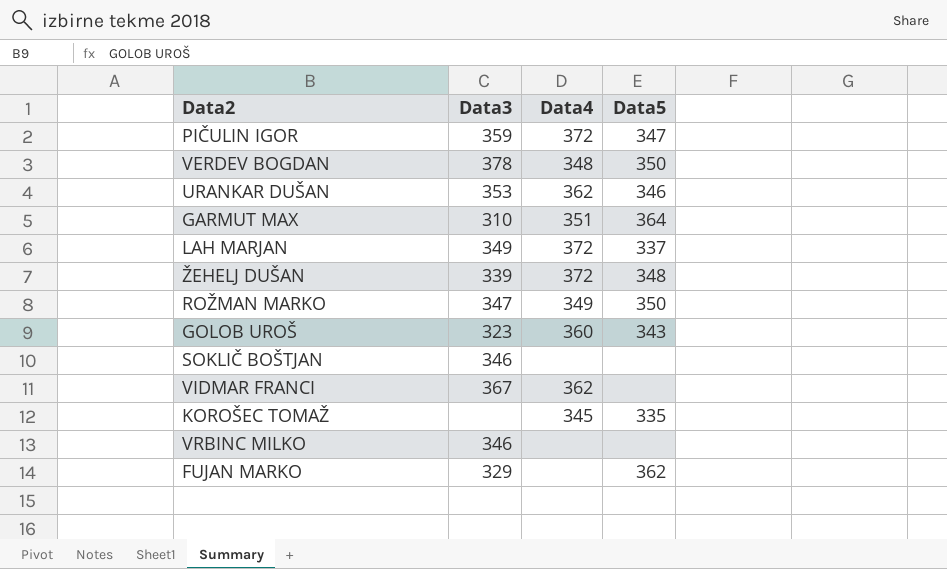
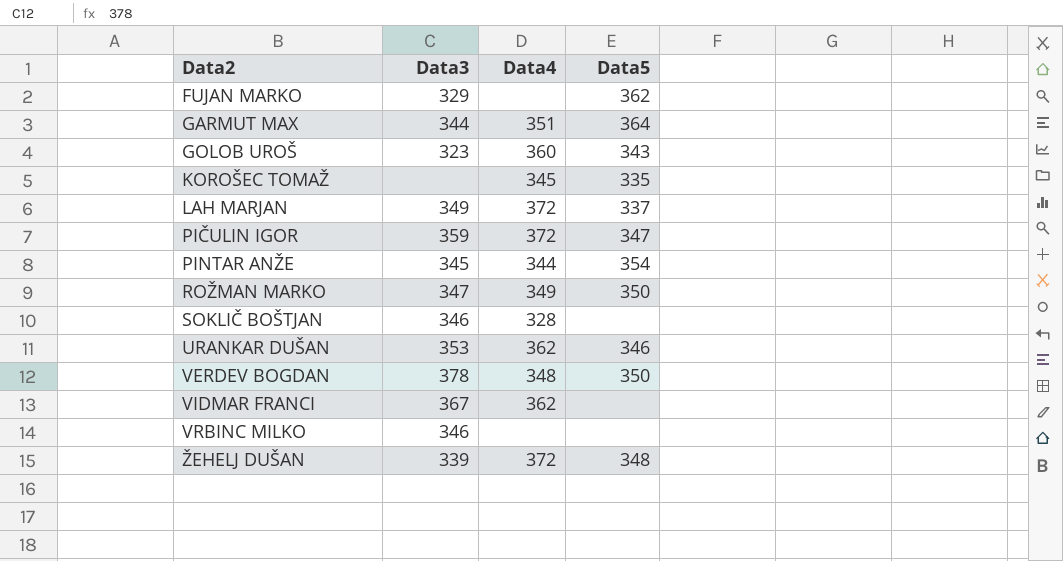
row order: none -> Data2 ascending
GARMUT MAX | Data3: 310 -> 344
row PINTAR ANŽE: none -> 345 | 344 | 354
SOKLIČ BOŠTJAN | Data4: none -> 328

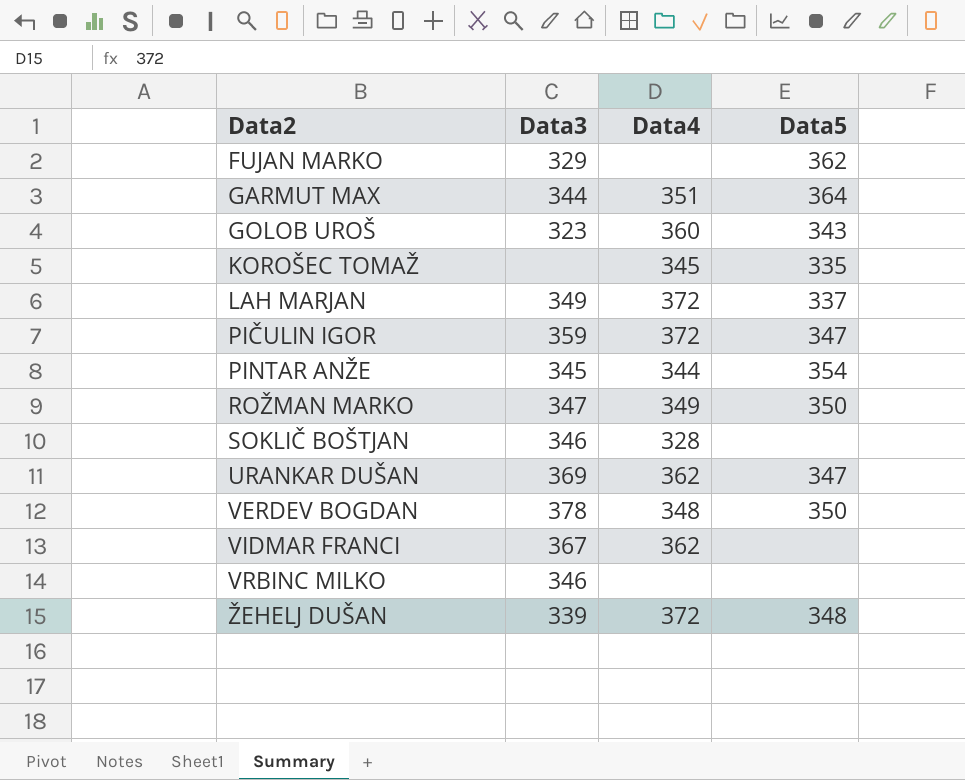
URANKAR DUŠAN | Data3: 353 -> 369
URANKAR DUŠAN | Data5: 346 -> 347

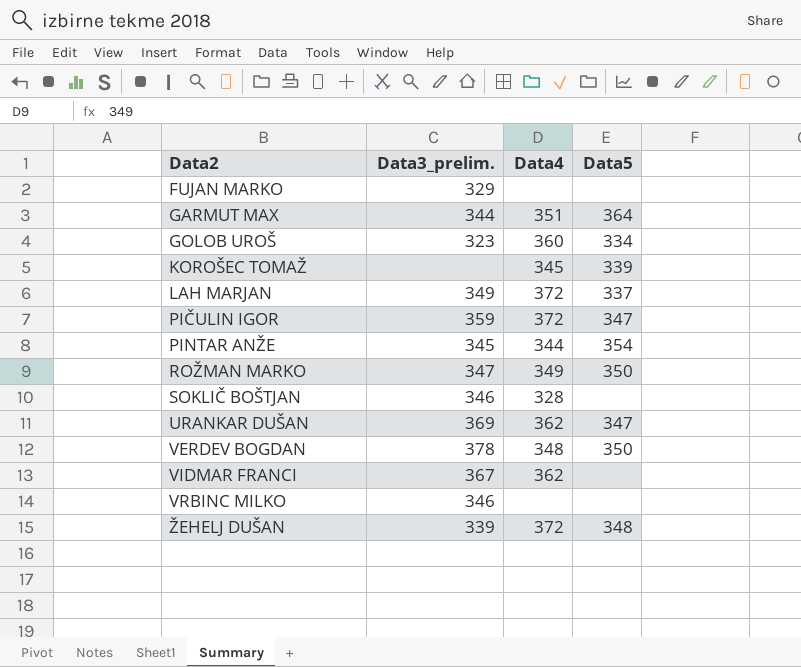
column name: Data3 -> Data3_prelim.
FUJAN MARKO | Data5: 362 -> none
GOLOB UROŠ | Data5: 343 -> 334
KOROŠEC TOMAŽ | Data5: 335 -> 339

